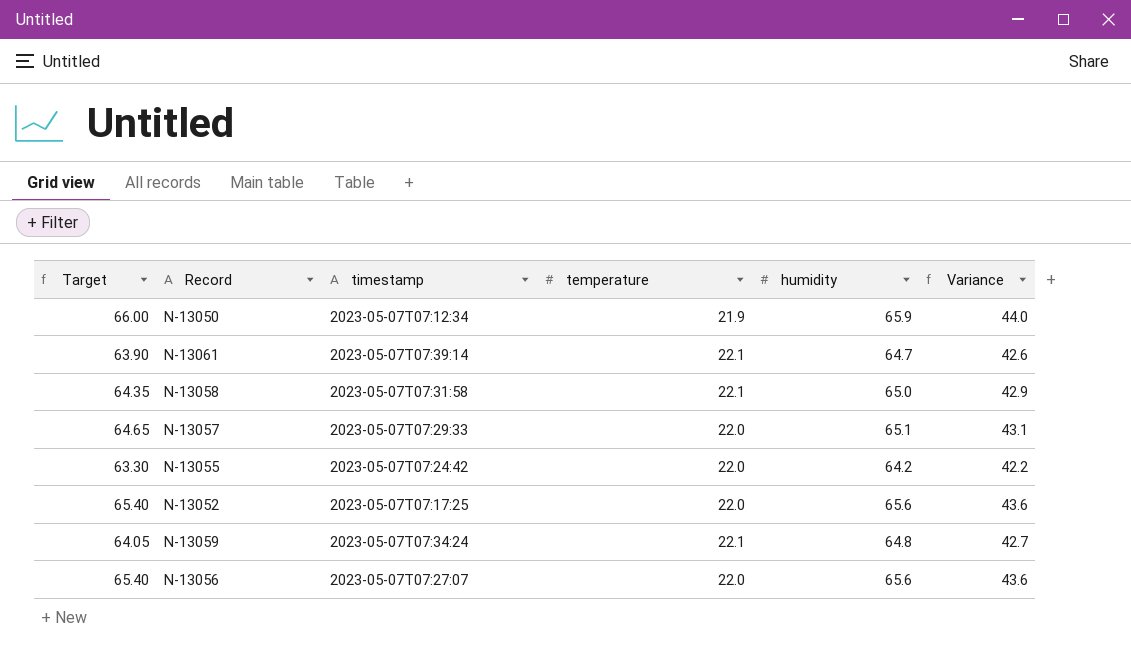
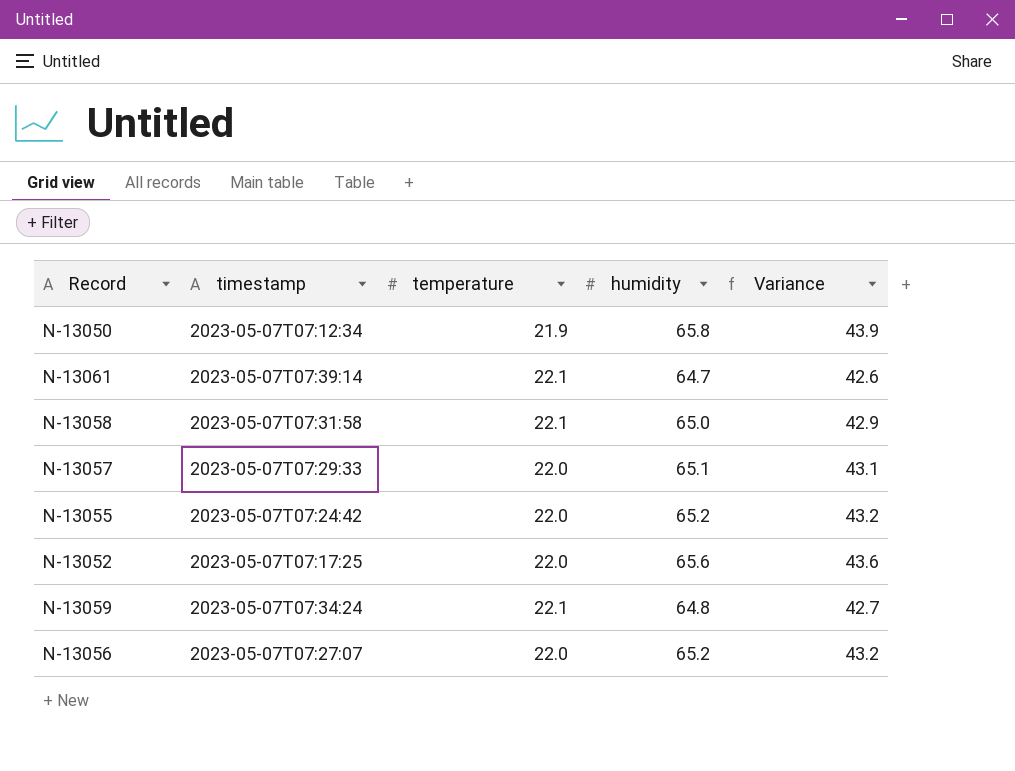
column Target | formula: [Variance] * 1.5 -> none
N-13050 | humidity: 65.9 -> 65.8
N-13050 | Variance: 44.0 -> 43.9
N-13055 | humidity: 64.2 -> 65.2
N-13055 | Variance: 42.2 -> 43.2
N-13056 | humidity: 65.6 -> 65.2
N-13056 | Variance: 43.6 -> 43.2

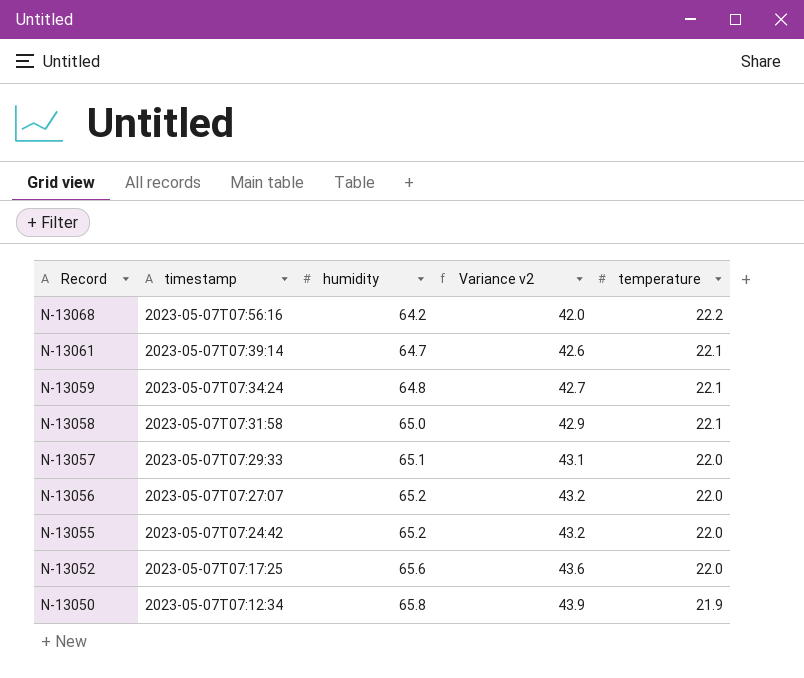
row order: none -> Record descending
column name: Variance -> Variance v2
column temperature | position: 3 -> 5
row N-13068: none -> 2023-05-07T07:56:16 | 64.2 | 42.0 | 22.2

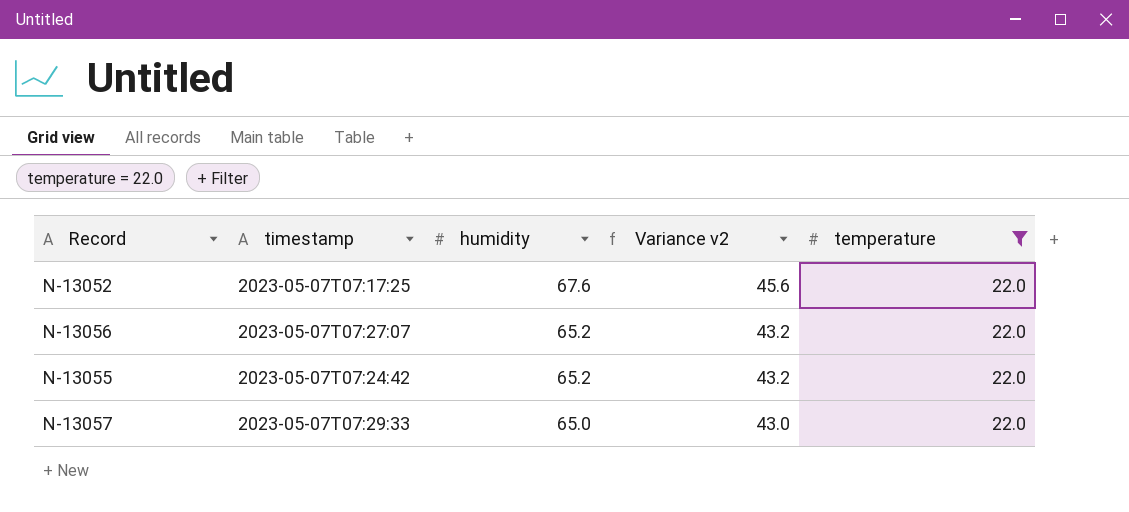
filter: none -> temperature = 22.0
row order: Record descending -> humidity descending
N-13052 | humidity: 65.6 -> 67.6
N-13052 | Variance v2: 43.6 -> 45.6
N-13057 | humidity: 65.1 -> 65.0
N-13057 | Variance v2: 43.1 -> 43.0

